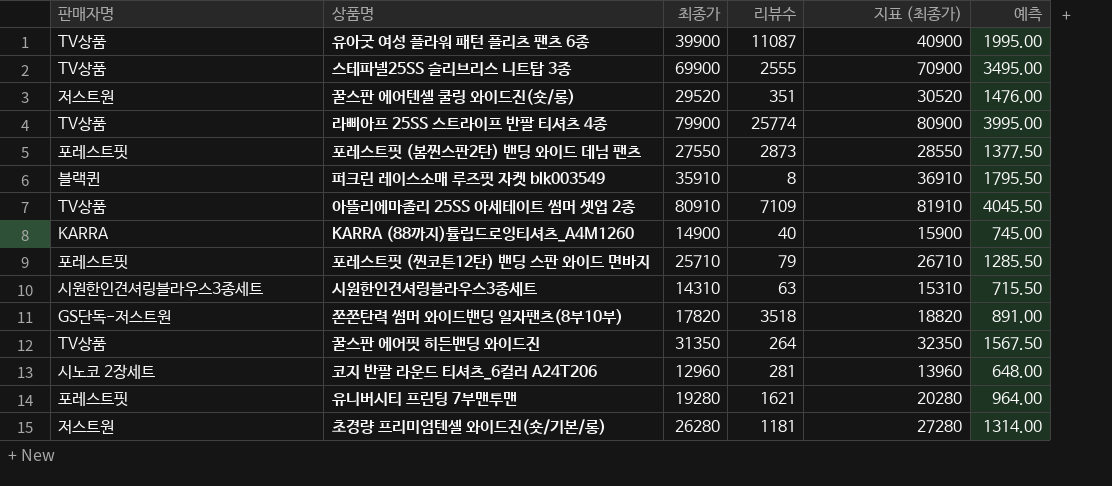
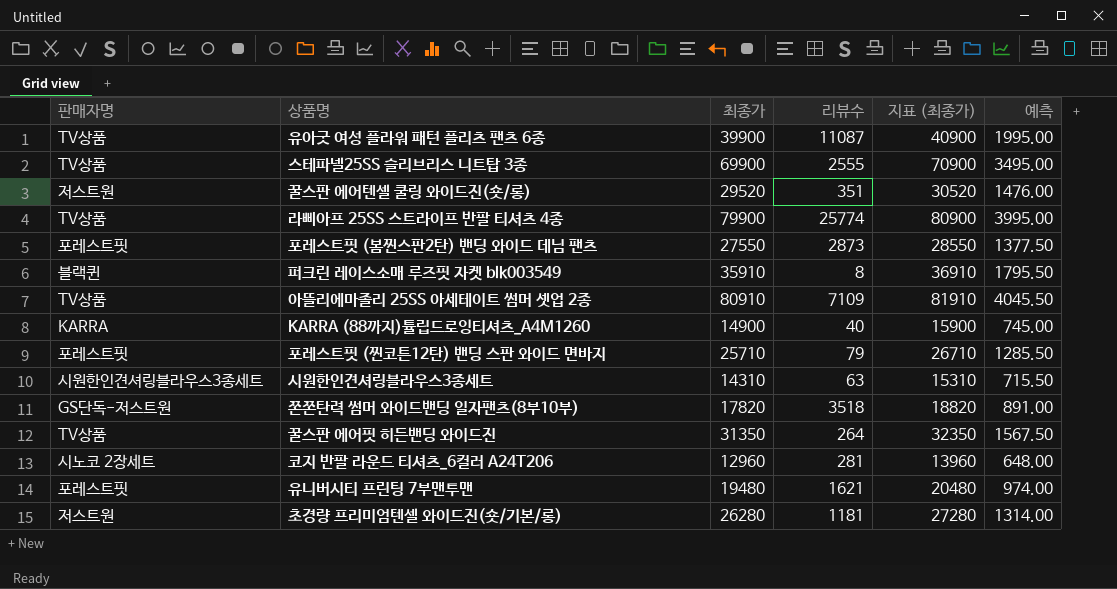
유니버시티 프린팅 7부맨투맨 | 최종가: 19280 -> 19480
유니버시티 프린팅 7부맨투맨 | 지표 (최종가): 20280 -> 20480
유니버시티 프린팅 7부맨투맨 | 예측: 964.00 -> 974.00

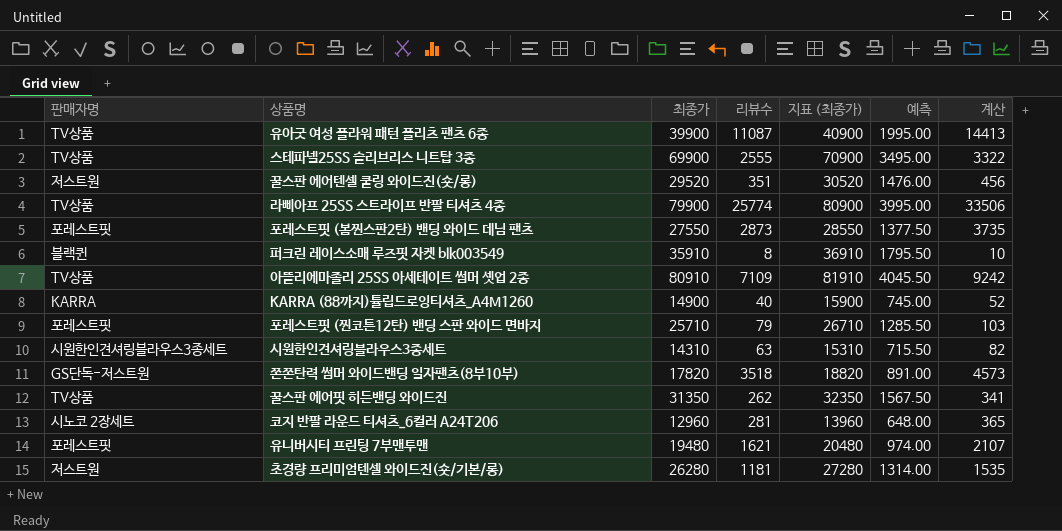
column 계산 | formula: none -> [리뷰수] * 1.3
꿀스판 에어핏 히든밴딩 와이드진 | 리뷰수: 264 -> 262

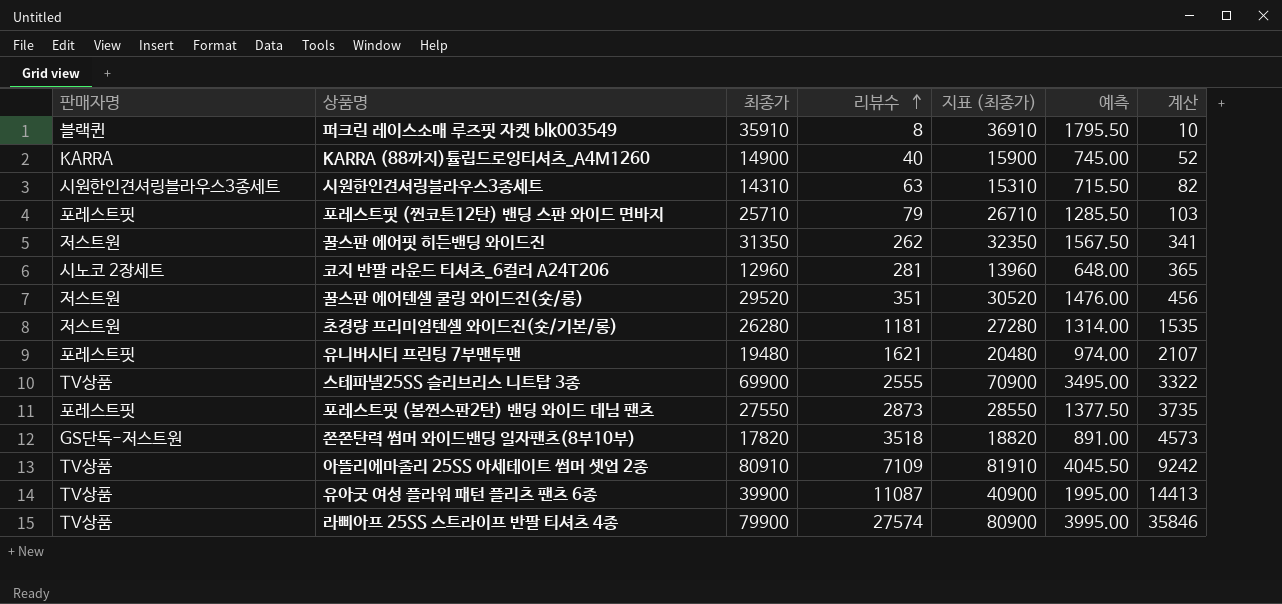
row order: none -> 리뷰수 ascending
꿀스판 에어핏 히든밴딩 와이드진 | 판매자명: TV상품 -> 저스트원
라삐아프 25SS 스트라이프 반팔 티셔츠 4종 | 리뷰수: 25774 -> 27574
라삐아프 25SS 스트라이프 반팔 티셔츠 4종 | 계산: 33506 -> 35846

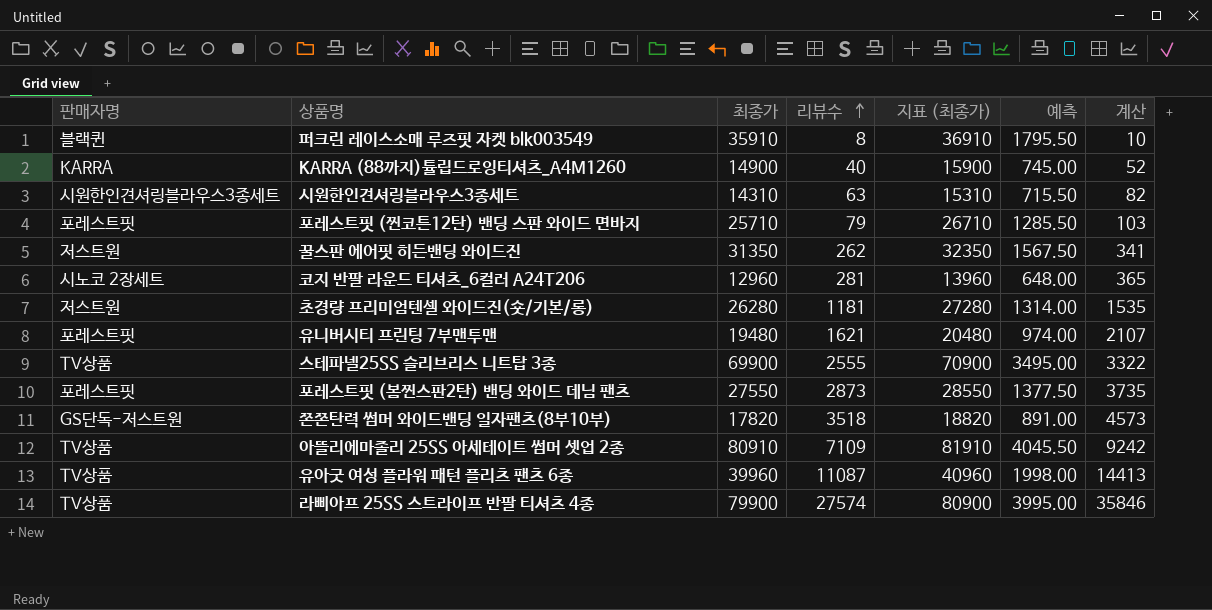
row 꿀스판 에어텐셀 쿨링 와이드진(숏/롱): 저스트원 | 29520 | 351 | 30520 | 1476.00 | 456 -> none
유아굿 여성 플라워 패턴 플리츠 팬츠 6종 | 최종가: 39900 -> 39960
유아굿 여성 플라워 패턴 플리츠 팬츠 6종 | 지표 (최종가): 40900 -> 40960
유아굿 여성 플라워 패턴 플리츠 팬츠 6종 | 예측: 1995.00 -> 1998.00

